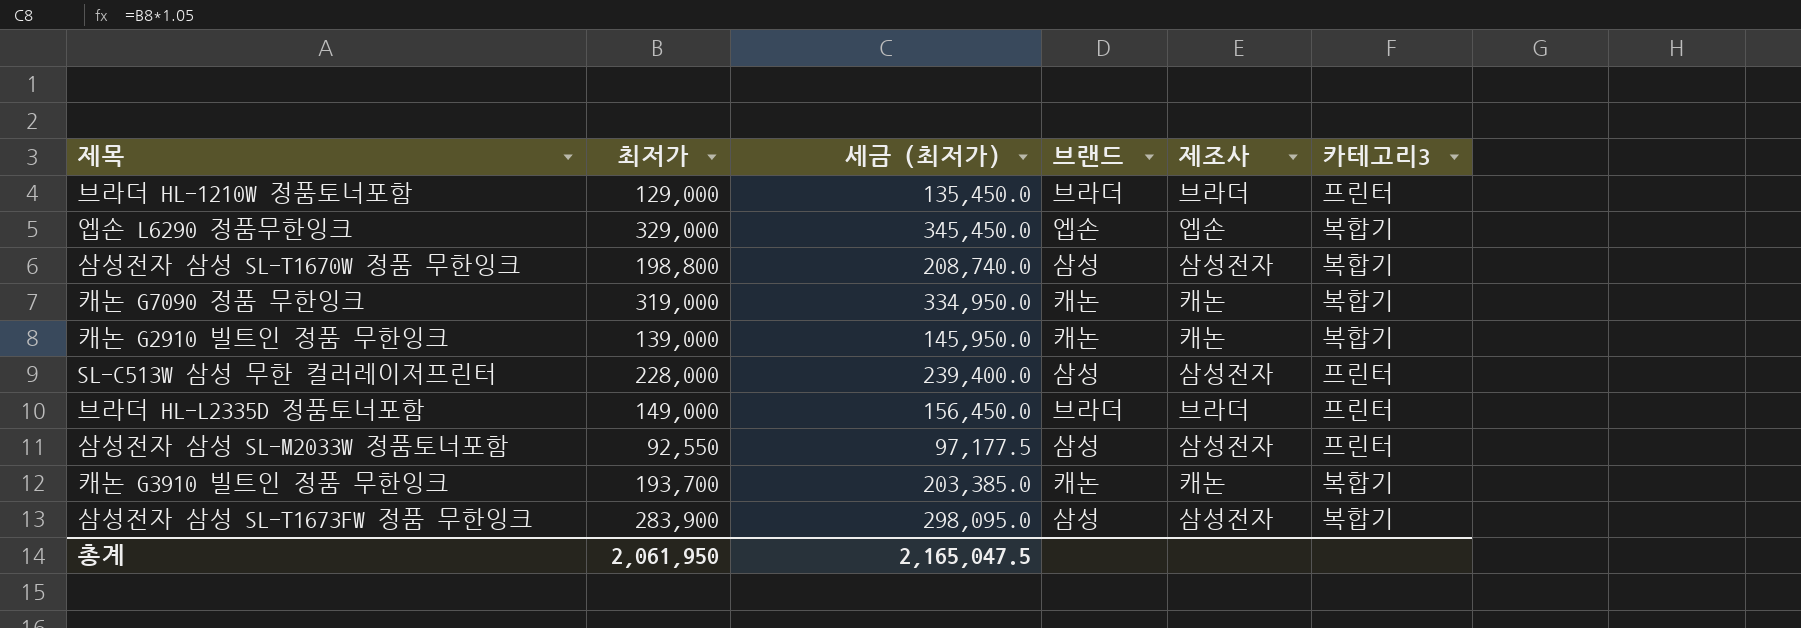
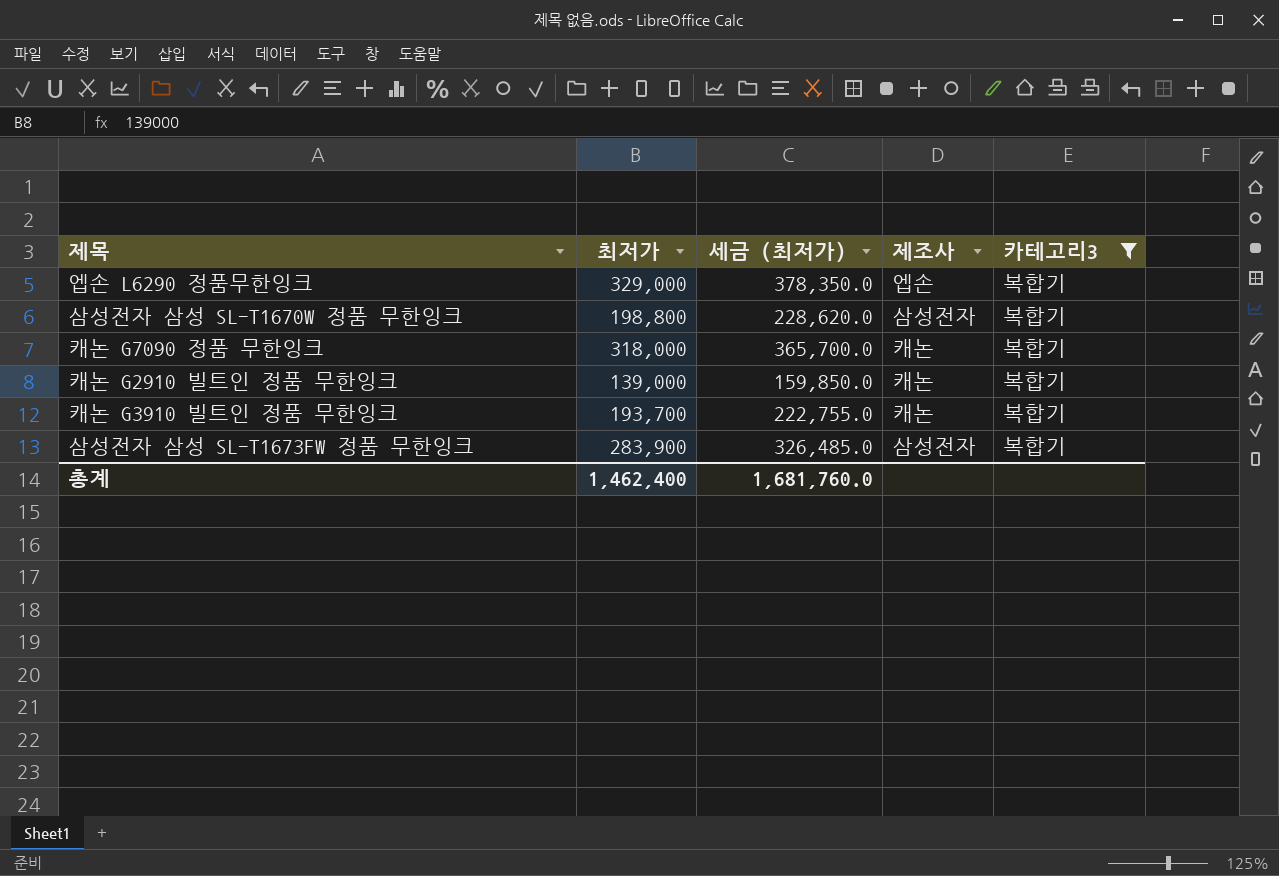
filter: none -> 카테고리3 = 복합기
column 브랜드 | position: 4 -> none
column 세금 (최저가) | formula: [최저가] * 1.05 -> [최저가] * 1.15
캐논 G7090 정품 무한잉크 | 최저가: 319,000 -> 318,000
총계 | 최저가: 2,061,950 -> 1,462,400
총계 | 세금 (최저가): 2,165,047.5 -> 1,681,760.0

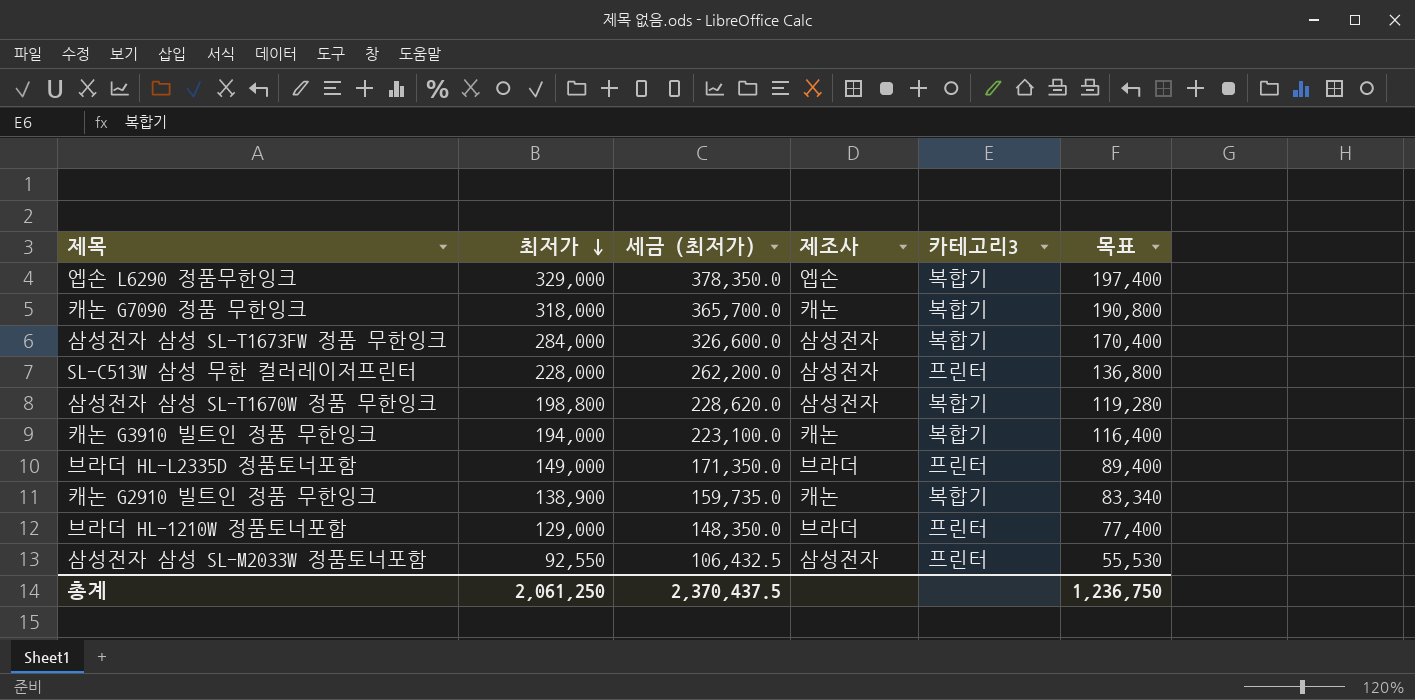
filter: 카테고리3 = 복합기 -> none
row order: none -> 최저가 descending
column 목표 | formula: none -> [최저가] * 0.6
삼성전자 삼성 SL-T1673FW 정품 무한잉크 | 최저가: 283,900 -> 284,000
삼성전자 삼성 SL-T1673FW 정품 무한잉크 | 세금 (최저가): 326,485.0 -> 326,600.0
캐논 G3910 빌트인 정품 무한잉크 | 최저가: 193,700 -> 194,000
캐논 G3910 빌트인 정품 무한잉크 | 세금 (최저가): 222,755.0 -> 223,100.0
캐논 G2910 빌트인 정품 무한잉크 | 최저가: 139,000 -> 138,900
캐논 G2910 빌트인 정품 무한잉크 | 세금 (최저가): 159,850.0 -> 159,735.0
총계 | 최저가: 1,462,400 -> 2,061,250
총계 | 세금 (최저가): 1,681,760.0 -> 2,370,437.5

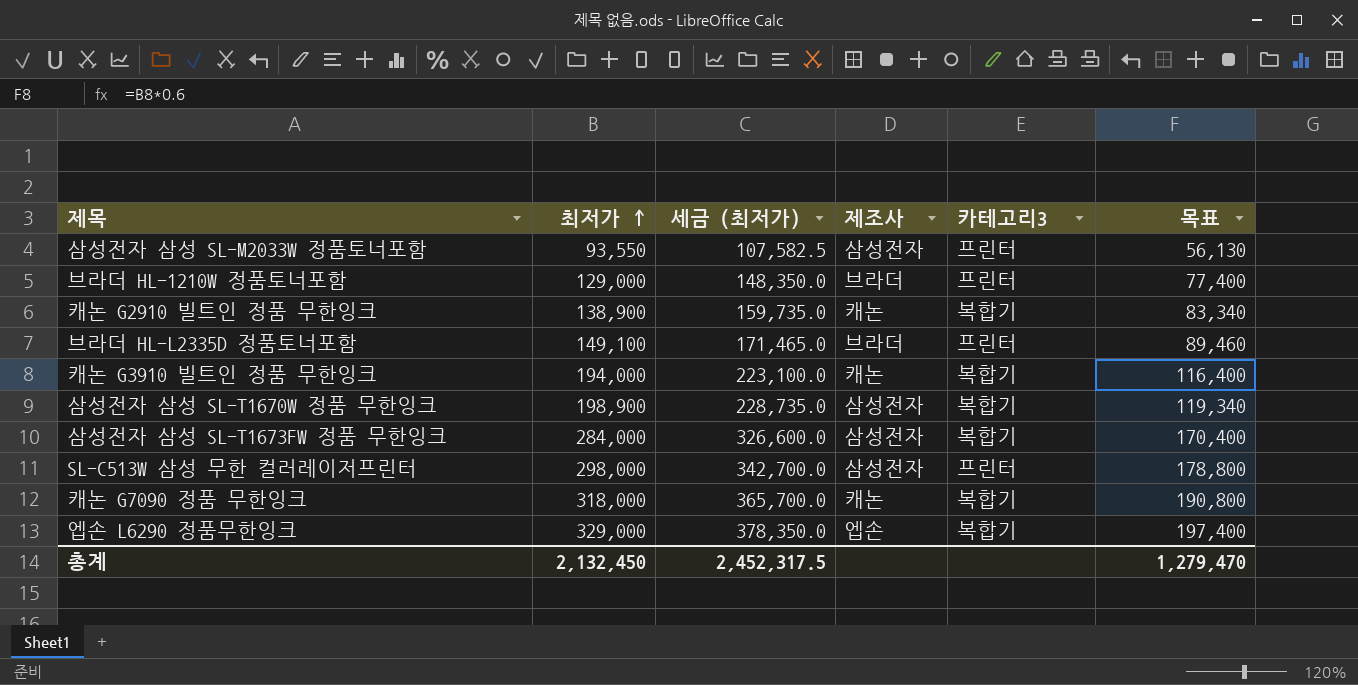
row order: 최저가 descending -> 최저가 ascending
삼성전자 삼성 SL-M2033W 정품토너포함 | 최저가: 92,550 -> 93,550
삼성전자 삼성 SL-M2033W 정품토너포함 | 세금 (최저가): 106,432.5 -> 107,582.5
삼성전자 삼성 SL-M2033W 정품토너포함 | 목표: 55,530 -> 56,130
브라더 HL-L2335D 정품토너포함 | 최저가: 149,000 -> 149,100
브라더 HL-L2335D 정품토너포함 | 세금 (최저가): 171,350.0 -> 171,465.0
브라더 HL-L2335D 정품토너포함 | 목표: 89,400 -> 89,460
삼성전자 삼성 SL-T1670W 정품 무한잉크 | 최저가: 198,800 -> 198,900
삼성전자 삼성 SL-T1670W 정품 무한잉크 | 세금 (최저가): 228,620.0 -> 228,735.0
삼성전자 삼성 SL-T1670W 정품 무한잉크 | 목표: 119,280 -> 119,340
SL-C513W 삼성 무한 컬러레이저프린터 | 최저가: 228,000 -> 298,000
SL-C513W 삼성 무한 컬러레이저프린터 | 세금 (최저가): 262,200.0 -> 342,700.0
SL-C513W 삼성 무한 컬러레이저프린터 | 목표: 136,800 -> 178,800
총계 | 최저가: 2,061,250 -> 2,132,450
총계 | 세금 (최저가): 2,370,437.5 -> 2,452,317.5
총계 | 목표: 1,236,750 -> 1,279,470

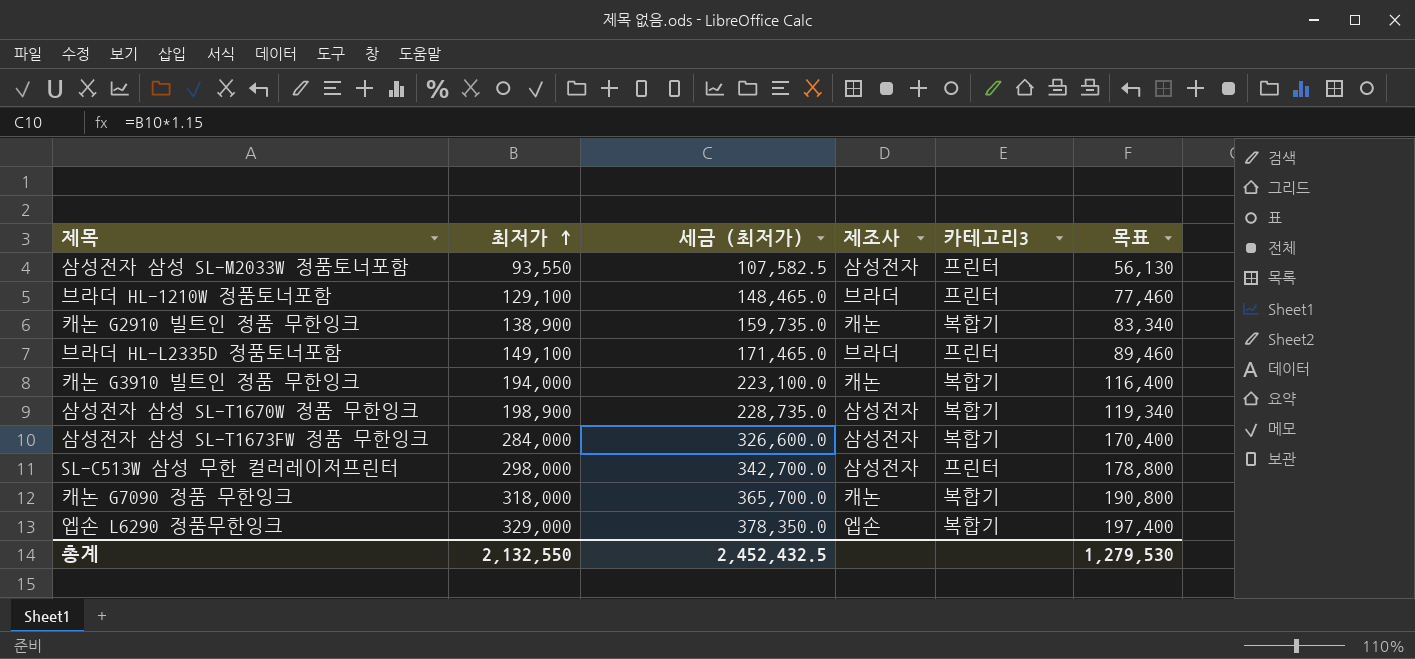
브라더 HL-1210W 정품토너포함 | 최저가: 129,000 -> 129,100
브라더 HL-1210W 정품토너포함 | 세금 (최저가): 148,350.0 -> 148,465.0
브라더 HL-1210W 정품토너포함 | 목표: 77,400 -> 77,460
총계 | 최저가: 2,132,450 -> 2,132,550
총계 | 세금 (최저가): 2,452,317.5 -> 2,452,432.5
총계 | 목표: 1,279,470 -> 1,279,530

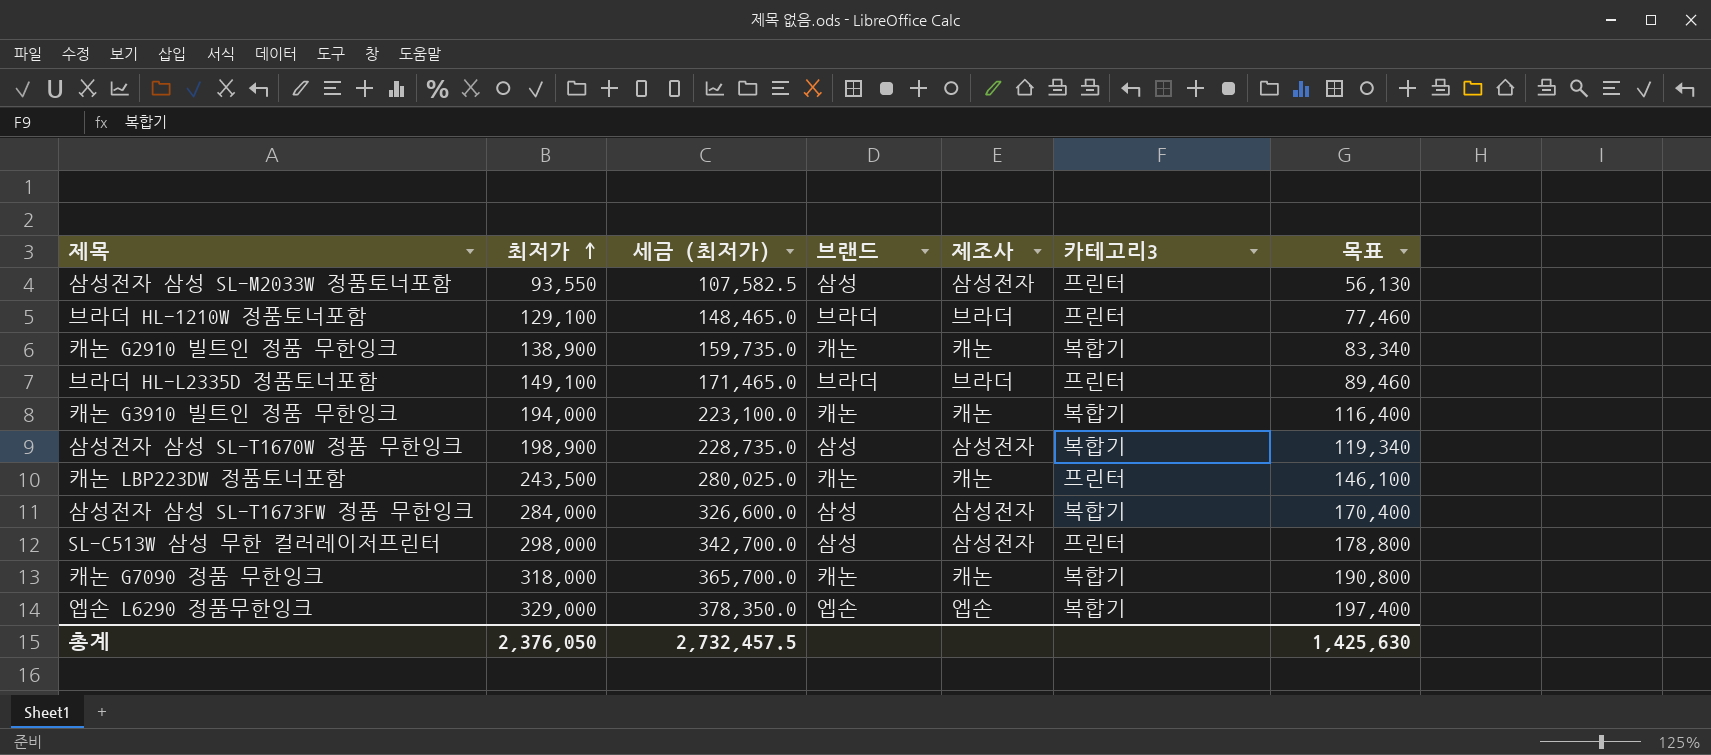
column 브랜드 | position: none -> 4
row 캐논 LBP223DW 정품토너포함: none -> 243,500 | 280,025.0 | 캐논 | 캐논 | 프린터 | 146,100
총계 | 최저가: 2,132,550 -> 2,376,050
총계 | 세금 (최저가): 2,452,432.5 -> 2,732,457.5
총계 | 목표: 1,279,530 -> 1,425,630

